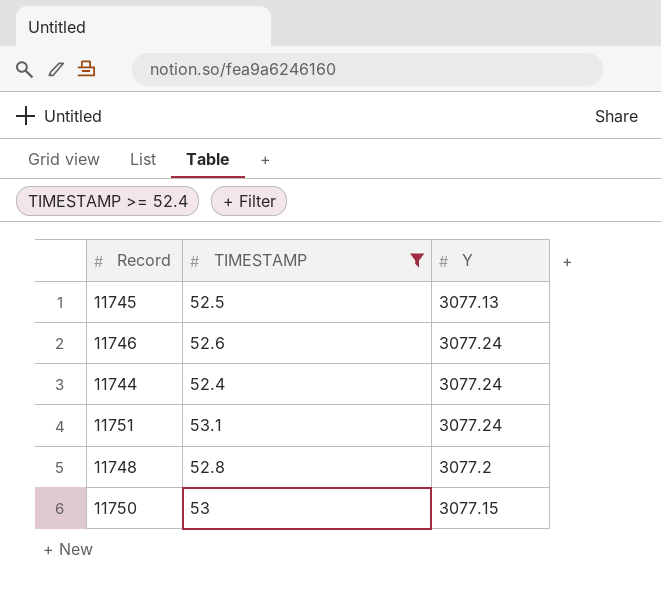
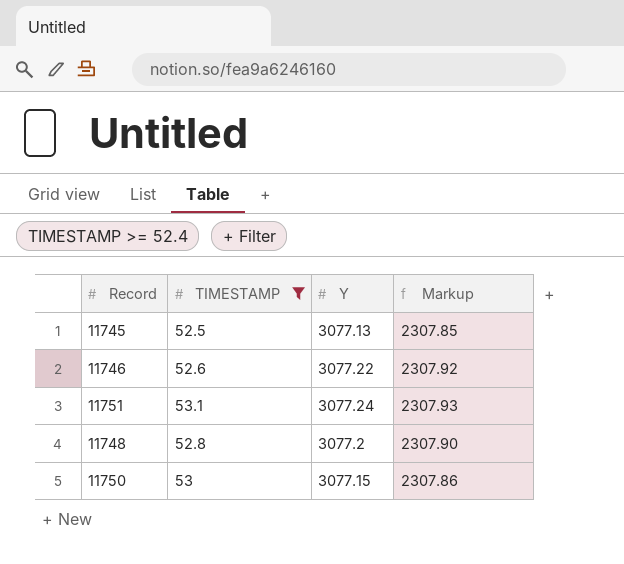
column Markup | formula: none -> [Y] * 0.75
row 11744: 52.4 | 3077.24 -> none
11746 | Y: 3077.24 -> 3077.22

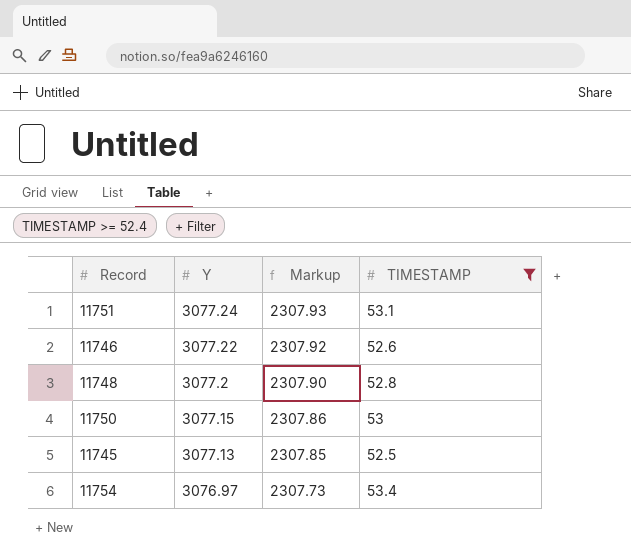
row order: none -> Y descending
column TIMESTAMP | position: 2 -> 4
row 11754: none -> 3076.97 | 2307.73 | 53.4

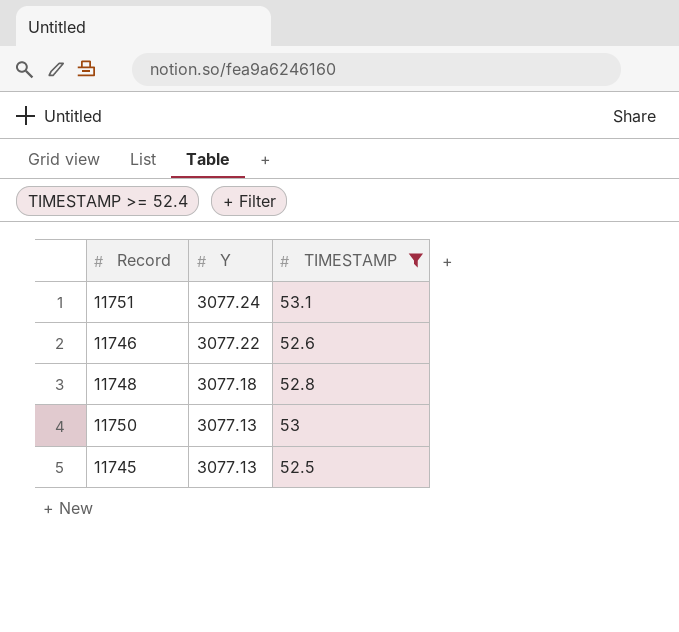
column Markup | formula: [Y] * 0.75 -> none
row 11754: 3076.97 | 2307.73 | 53.4 -> none
11748 | Y: 3077.2 -> 3077.18
11750 | Y: 3077.15 -> 3077.13

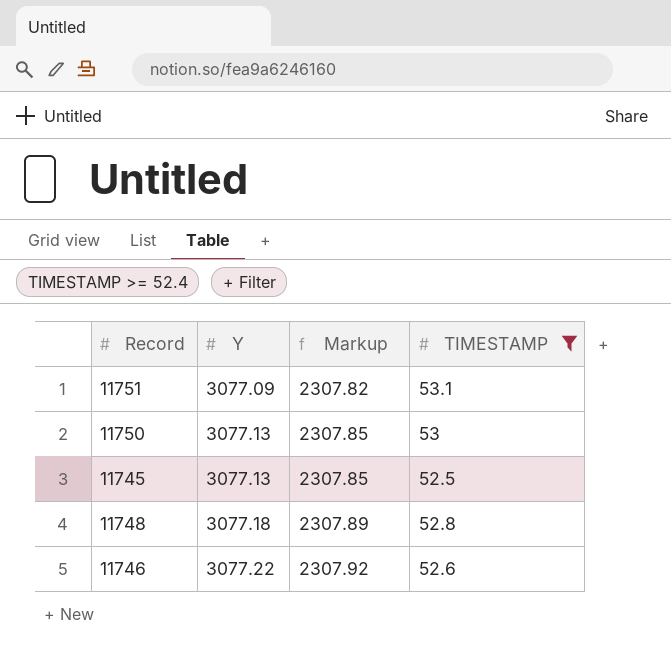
row order: Y descending -> Y ascending
column Markup | formula: none -> [Y] * 0.75
11751 | Y: 3077.24 -> 3077.09

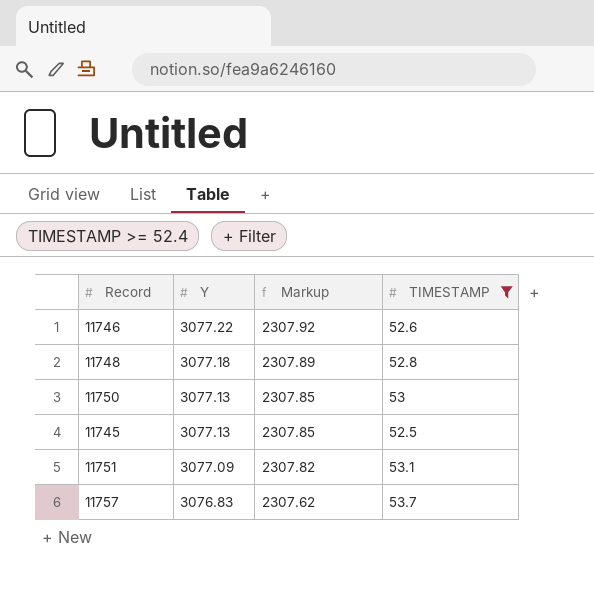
row order: Y ascending -> Y descending
row 11757: none -> 3076.83 | 2307.62 | 53.7

